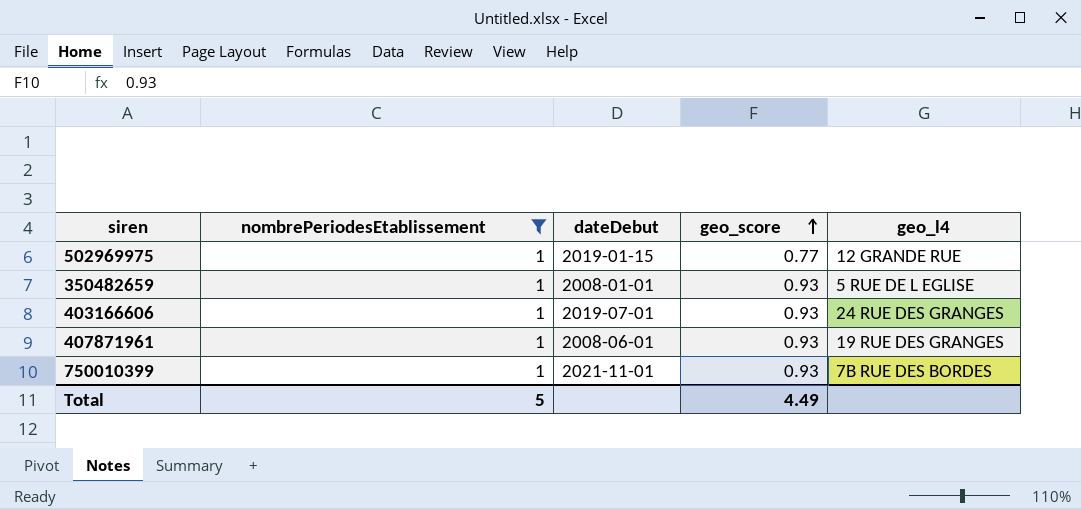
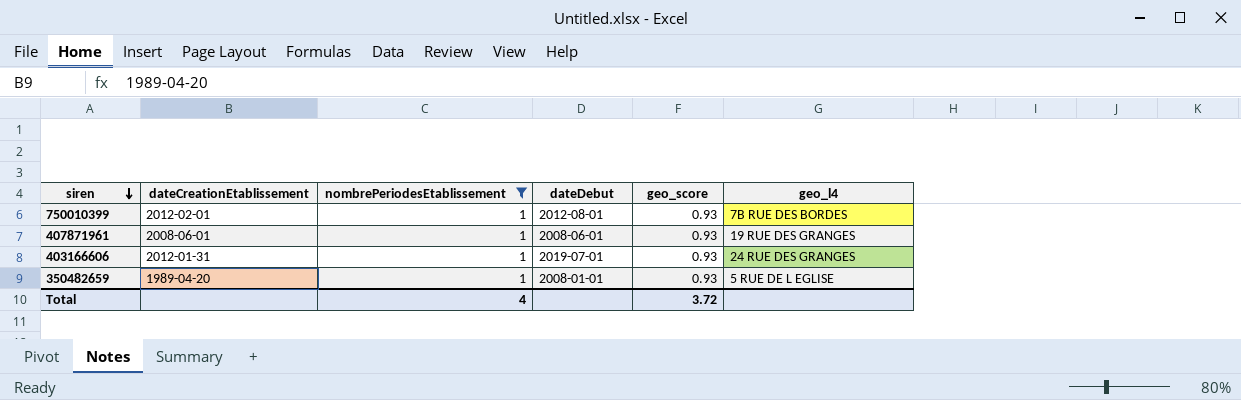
row order: geo_score ascending -> siren descending
column dateCreationEtablissement | position: none -> 2
row 502969975: 1 | 2019-01-15 | 0.77 | 12 GRANDE RUE -> none
750010399 | dateDebut: 2021-11-01 -> 2012-08-01
Total | nombrePeriodesEtablissement: 5 -> 4
Total | geo_score: 4.49 -> 3.72

